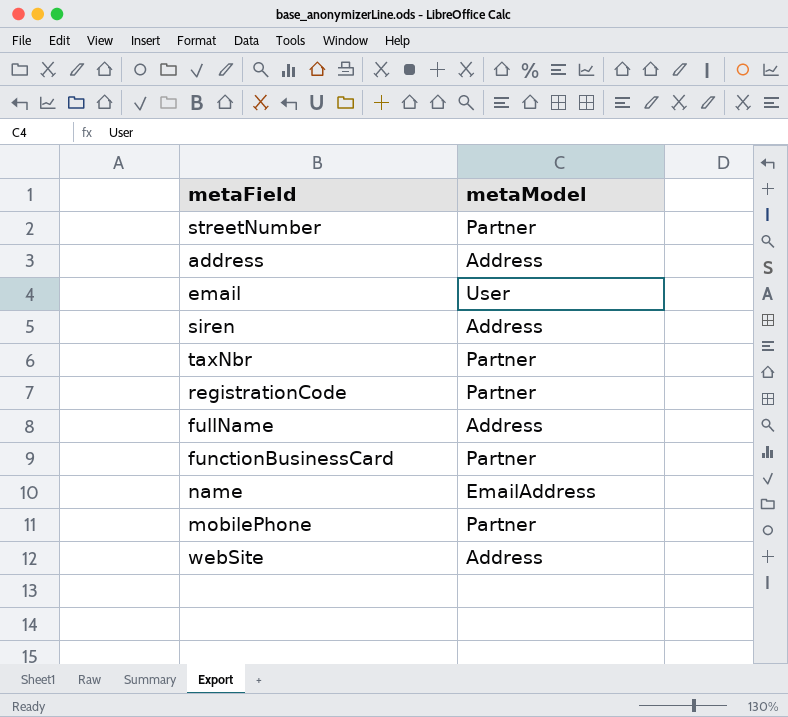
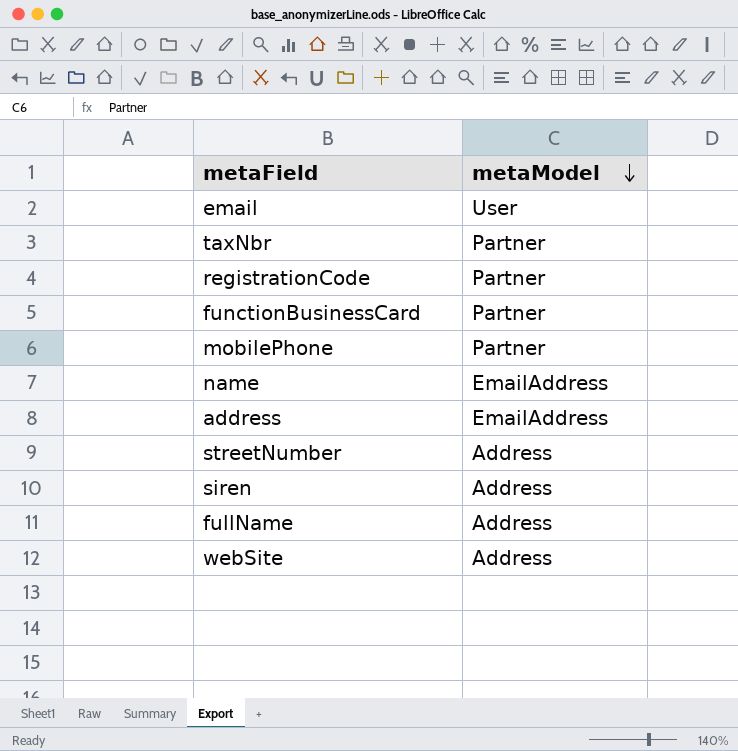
row order: none -> metaModel descending
address | metaModel: Address -> EmailAddress
streetNumber | metaModel: Partner -> Address

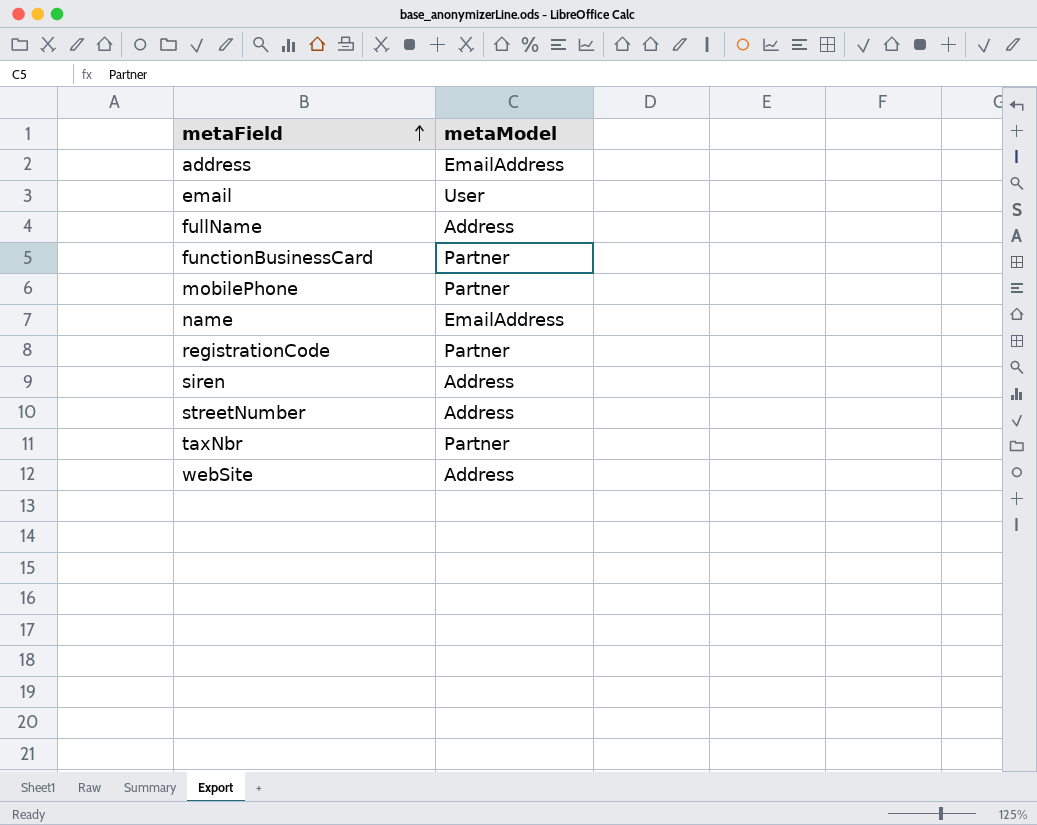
row order: metaModel descending -> metaField ascending

